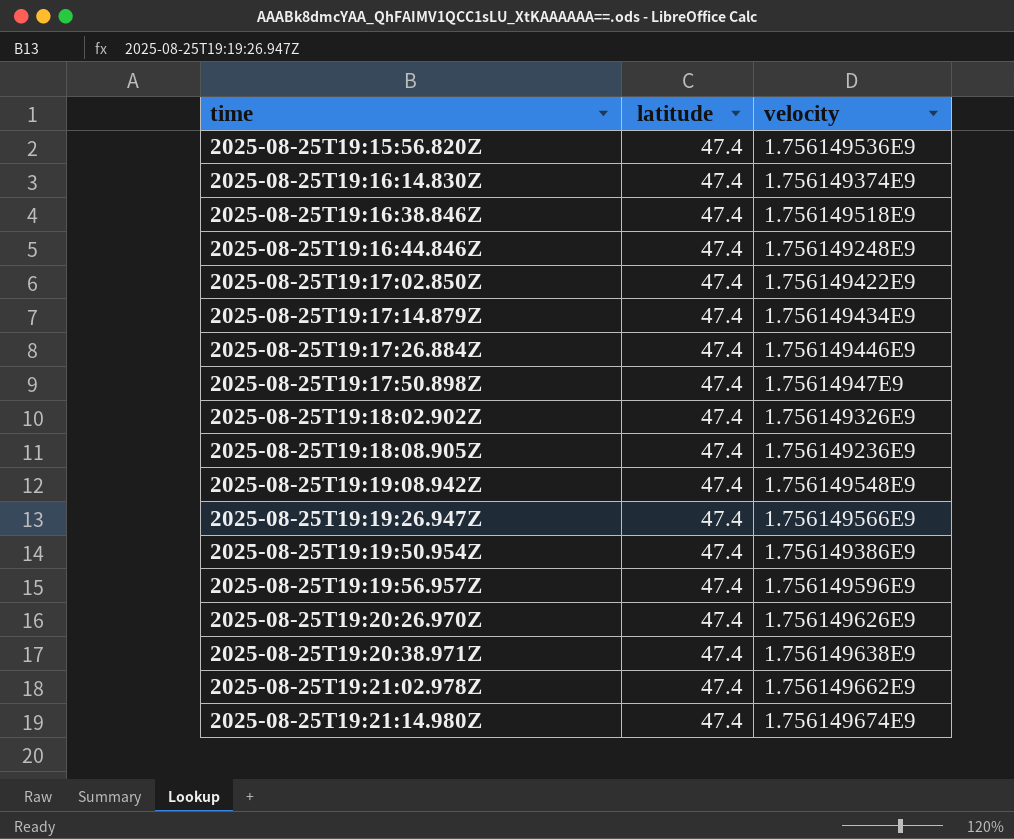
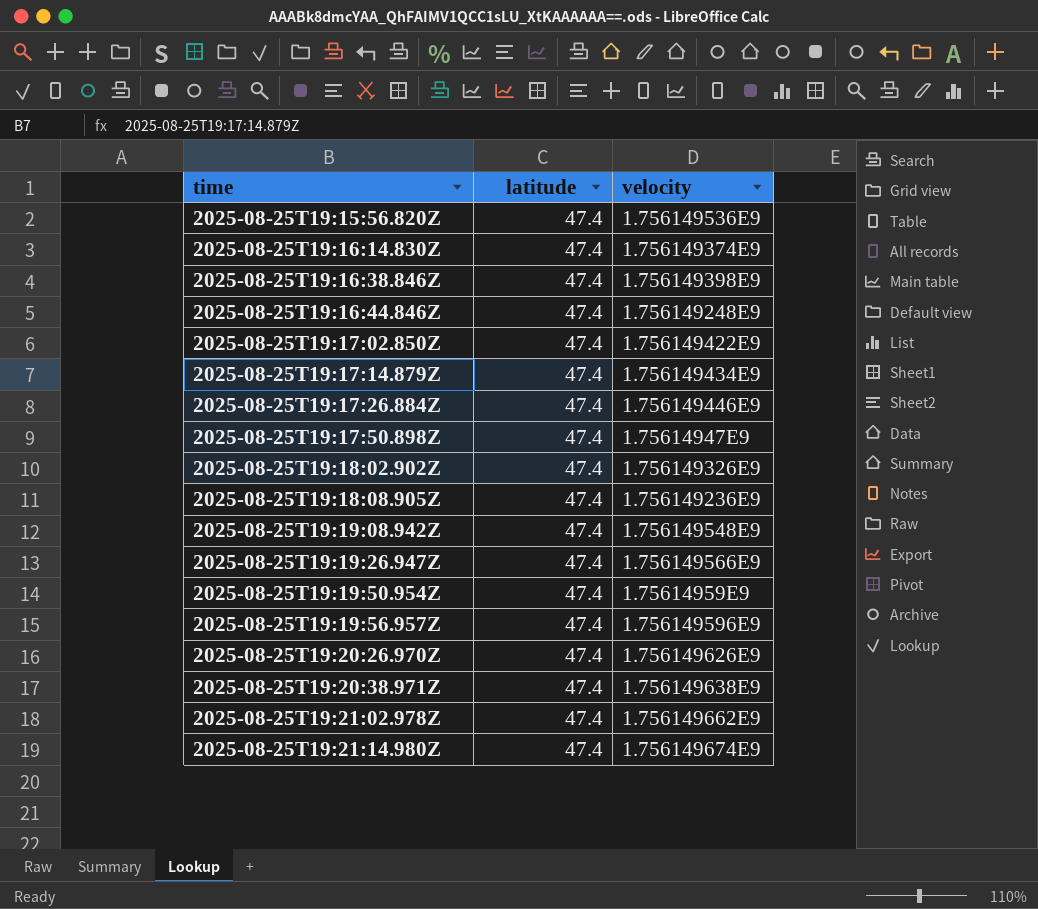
2025-08-25T19:16:38.846Z | velocity: 1.756149518E9 -> 1.756149398E9
2025-08-25T19:19:50.954Z | velocity: 1.756149386E9 -> 1.75614959E9

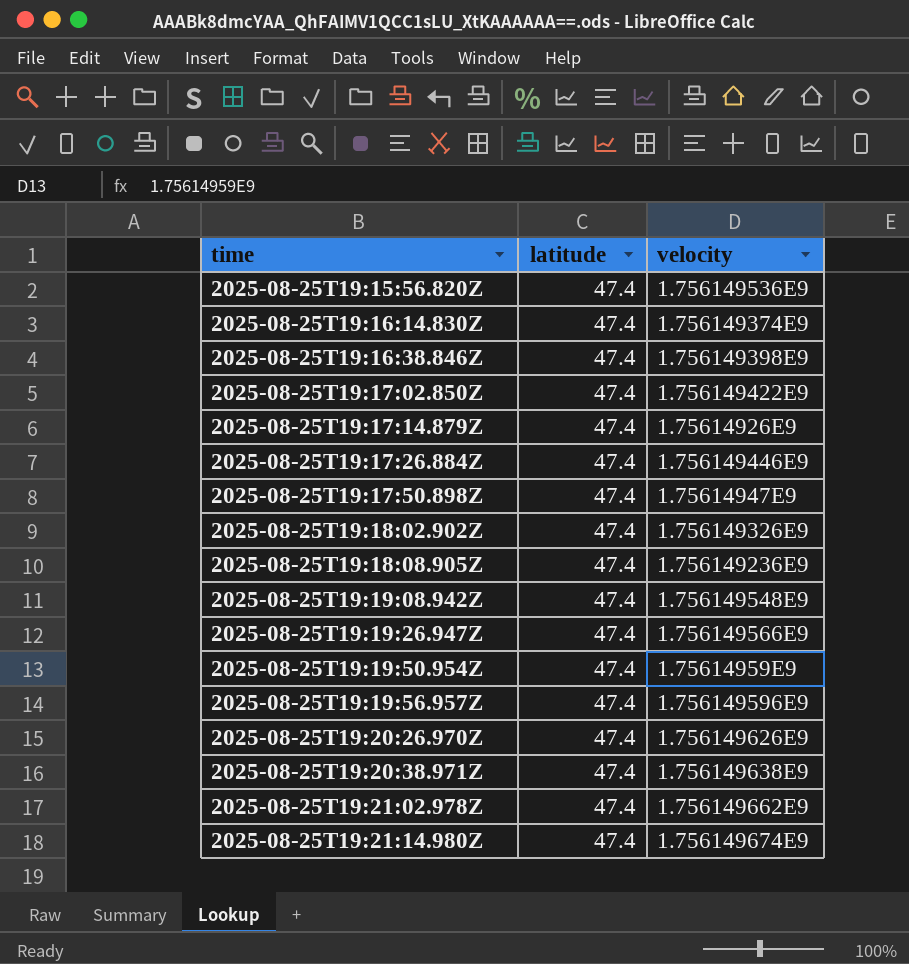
row 2025-08-25T19:16:44.846Z: 47.4 | 1.756149248E9 -> none
2025-08-25T19:17:14.879Z | velocity: 1.756149434E9 -> 1.75614926E9

